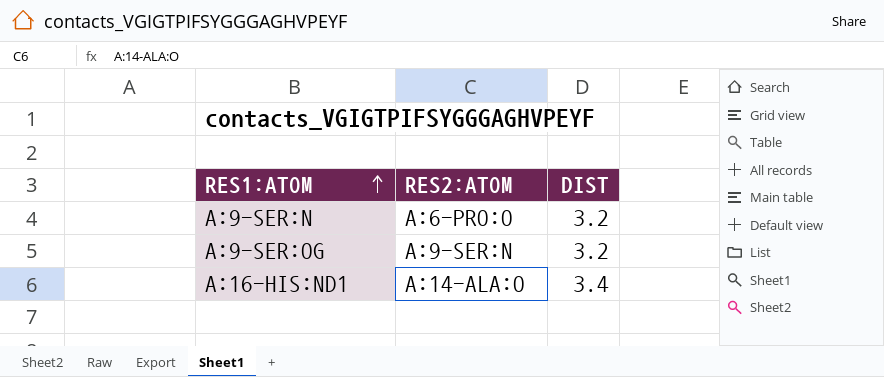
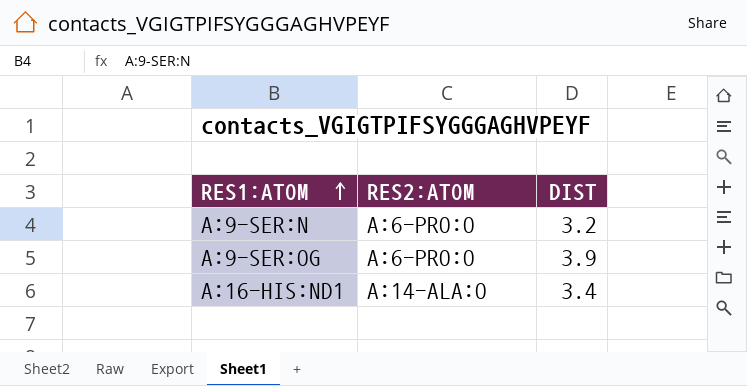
A:9-SER:OG | RES2:ATOM: A:9-SER:N -> A:6-PRO:O
A:9-SER:OG | DIST: 3.2 -> 3.9

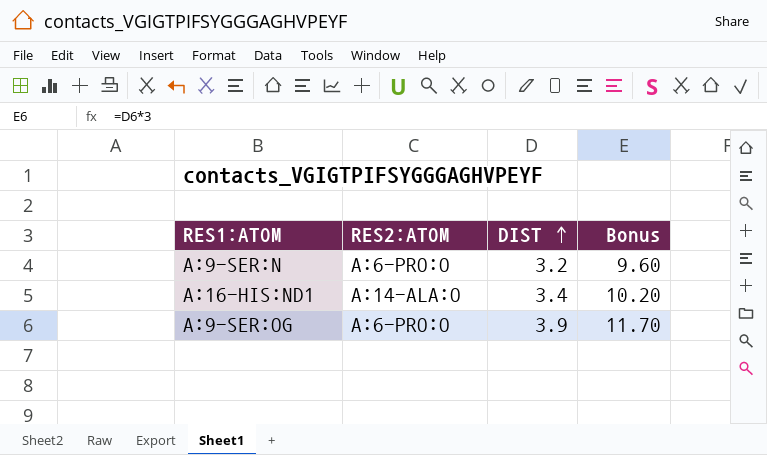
row order: RES1:ATOM ascending -> DIST ascending
column Bonus | formula: none -> [DIST] * 3

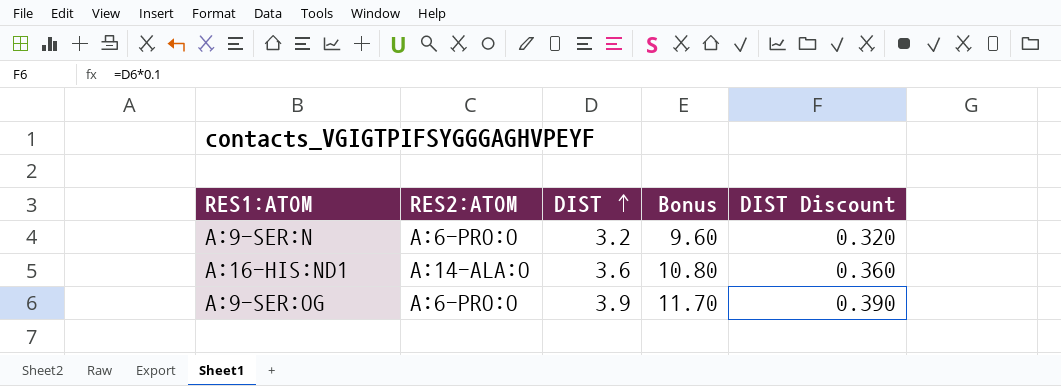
column DIST Discount | formula: none -> [DIST] * 0.1
A:16-HIS:ND1 | DIST: 3.4 -> 3.6
A:16-HIS:ND1 | Bonus: 10.20 -> 10.80

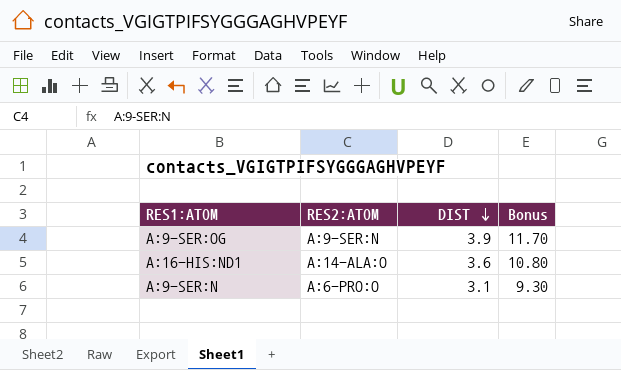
row order: DIST ascending -> DIST descending
column DIST Discount | formula: [DIST] * 0.1 -> none
A:9-SER:OG | RES2:ATOM: A:6-PRO:O -> A:9-SER:N
A:9-SER:N | DIST: 3.2 -> 3.1
A:9-SER:N | Bonus: 9.60 -> 9.30

